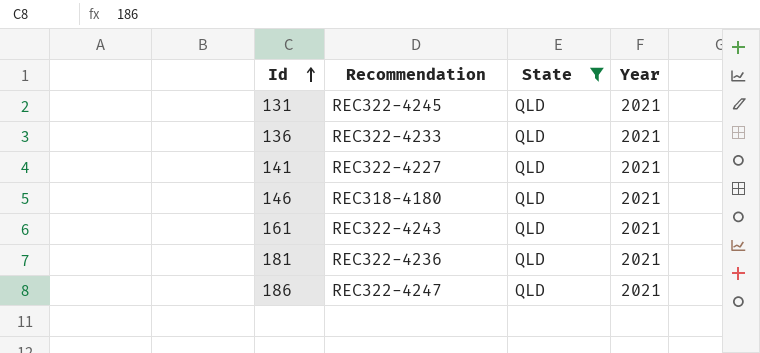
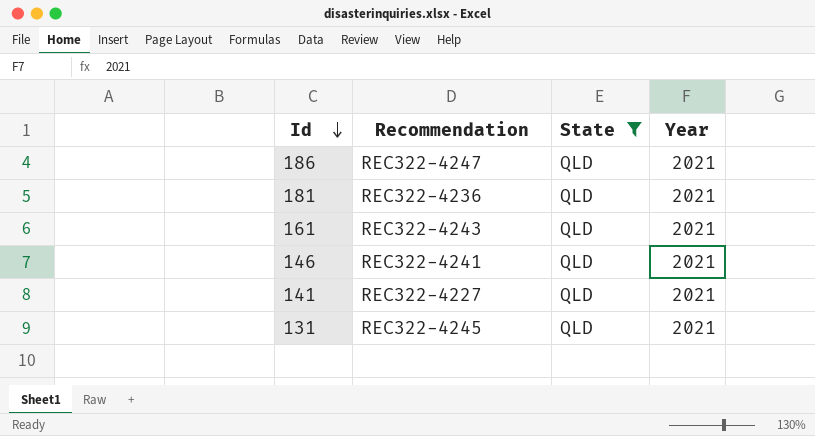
row order: Id ascending -> Id descending
row 136: REC322-4233 | QLD | 2021 -> none
146 | Recommendation: REC318-4180 -> REC322-4241

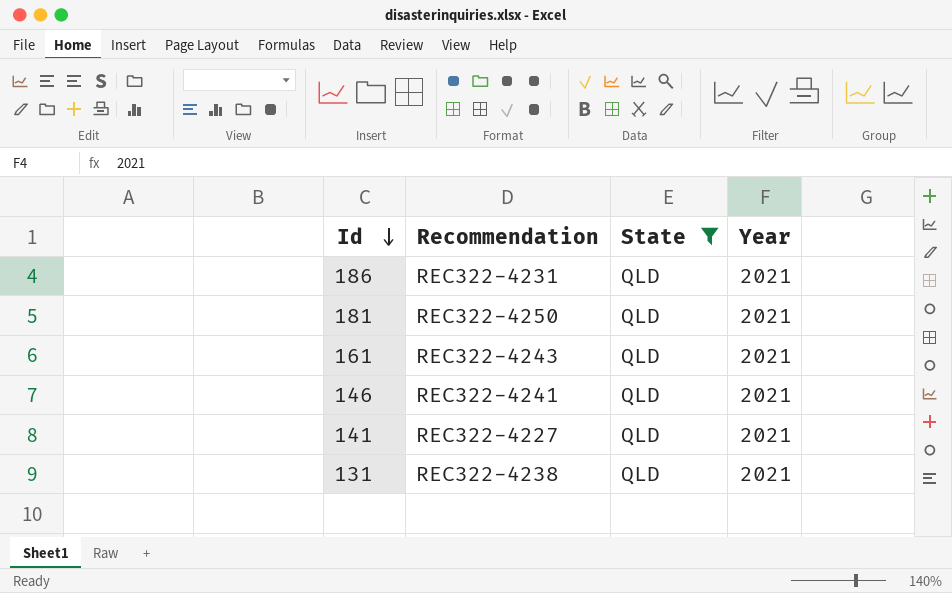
186 | Recommendation: REC322-4247 -> REC322-4231
181 | Recommendation: REC322-4236 -> REC322-4250
131 | Recommendation: REC322-4245 -> REC322-4238

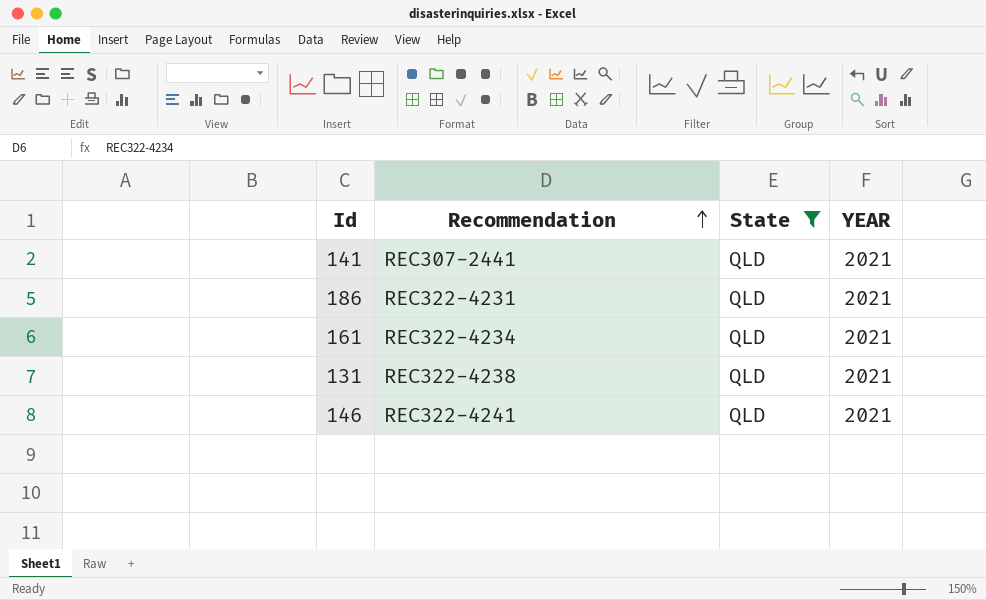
row order: Id descending -> Recommendation ascending
column name: Year -> YEAR
row 181: REC322-4250 | QLD | 2021 -> none
141 | Recommendation: REC322-4227 -> REC307-2441
161 | Recommendation: REC322-4243 -> REC322-4234

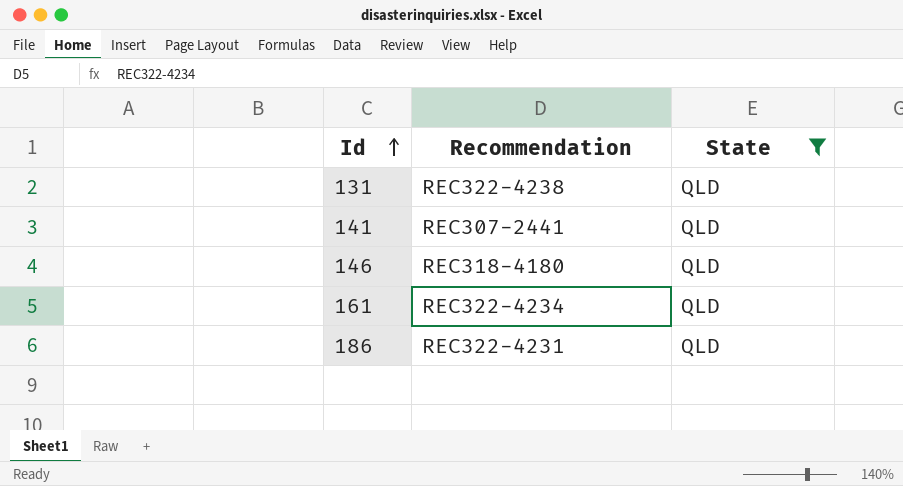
row order: Recommendation ascending -> Id ascending
column YEAR | position: 4 -> none
146 | Recommendation: REC322-4241 -> REC318-4180

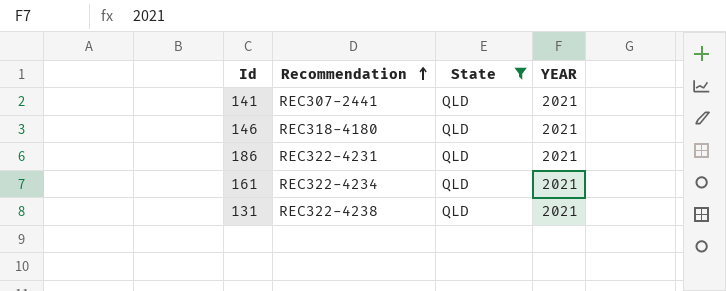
row order: Id ascending -> Recommendation ascending
column YEAR | position: none -> 4

